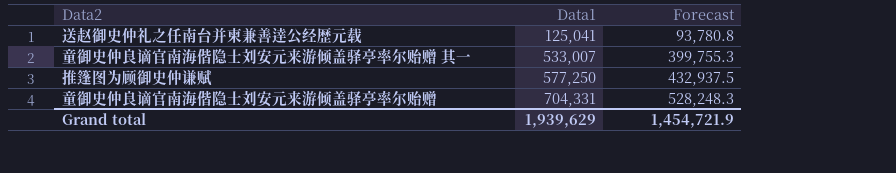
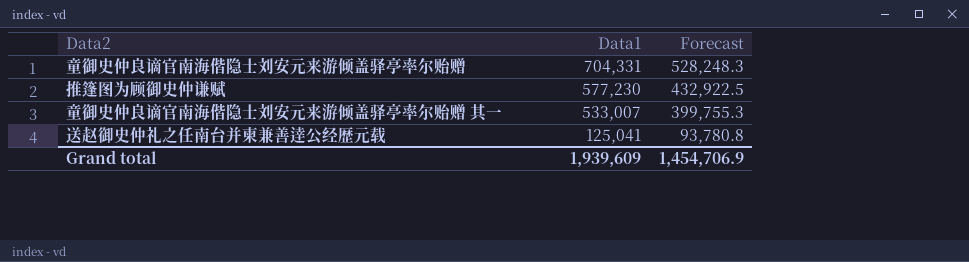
row order: Data1 ascending -> Data1 descending
推篷图为顾御史仲谦赋 | Data1: 577,250 -> 577,230
推篷图为顾御史仲谦赋 | Forecast: 432,937.5 -> 432,922.5
Grand total | Data1: 1,939,629 -> 1,939,609
Grand total | Forecast: 1,454,721.9 -> 1,454,706.9

